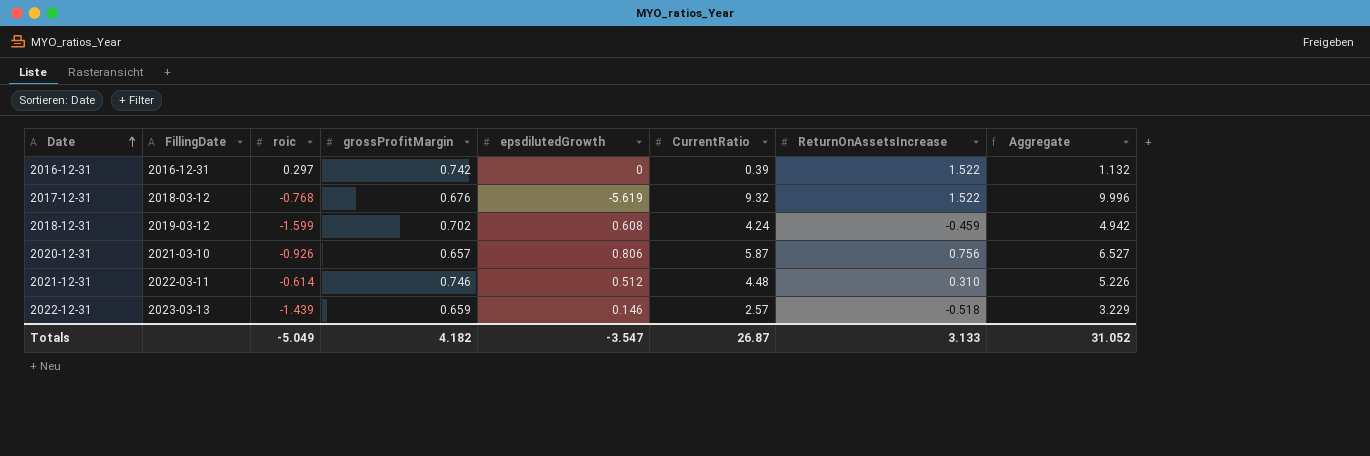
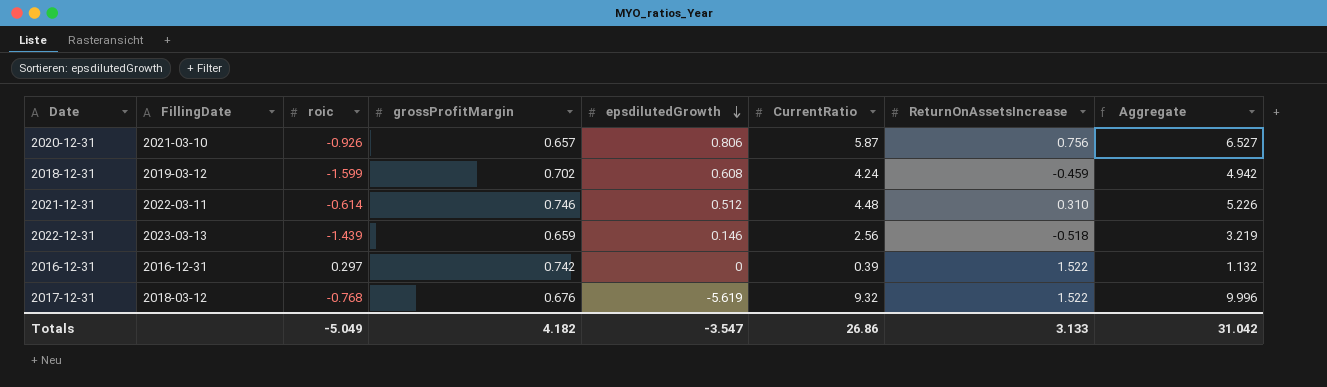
row order: Date ascending -> epsdilutedGrowth descending
2022-12-31 | CurrentRatio: 2.57 -> 2.56
2022-12-31 | Aggregate: 3.229 -> 3.219
Totals | CurrentRatio: 26.87 -> 26.86
Totals | Aggregate: 31.052 -> 31.042

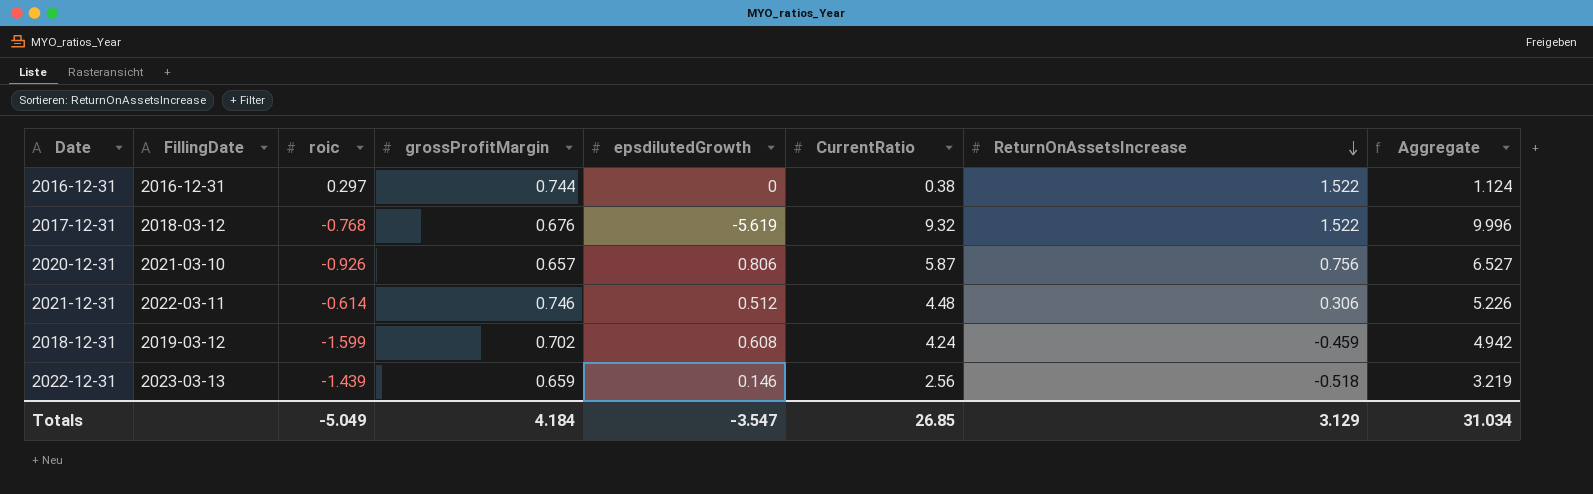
row order: epsdilutedGrowth descending -> ReturnOnAssetsIncrease descending
2016-12-31 | grossProfitMargin: 0.742 -> 0.744
2016-12-31 | CurrentRatio: 0.39 -> 0.38
2016-12-31 | Aggregate: 1.132 -> 1.124
2021-12-31 | ReturnOnAssetsIncrease: 0.310 -> 0.306
Totals | grossProfitMargin: 4.182 -> 4.184
Totals | CurrentRatio: 26.86 -> 26.85
Totals | ReturnOnAssetsIncrease: 3.133 -> 3.129
Totals | Aggregate: 31.042 -> 31.034

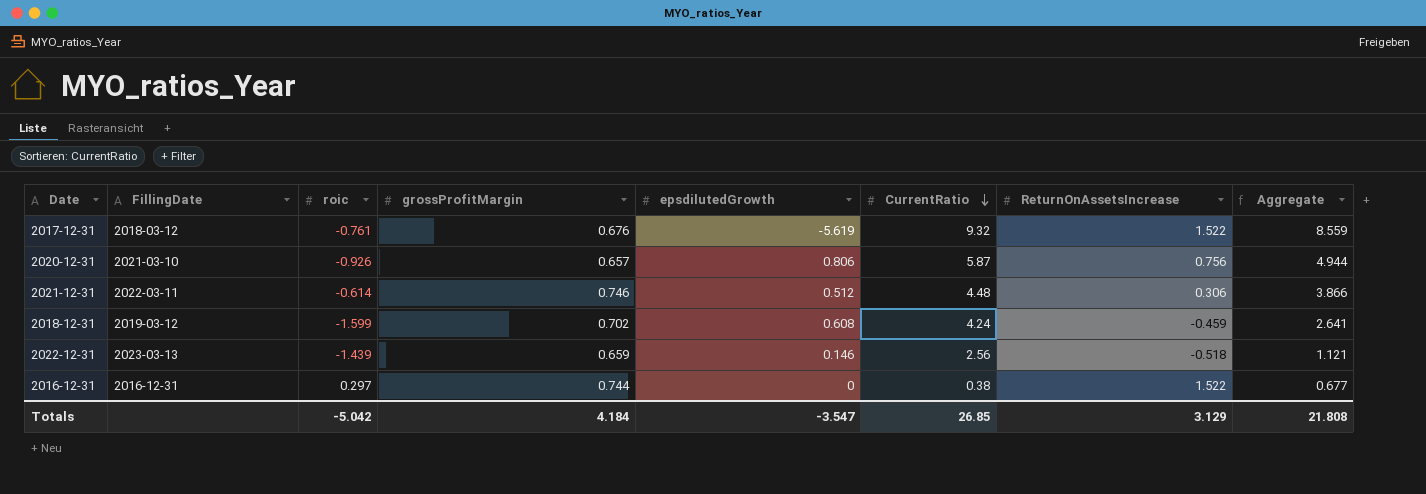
row order: ReturnOnAssetsIncrease descending -> CurrentRatio descending
column Aggregate | formula: [grossProfitMargin] + [CurrentRatio] -> [roic] + [CurrentRatio]
2017-12-31 | roic: -0.768 -> -0.761
Totals | roic: -5.049 -> -5.042
Totals | Aggregate: 31.034 -> 21.808

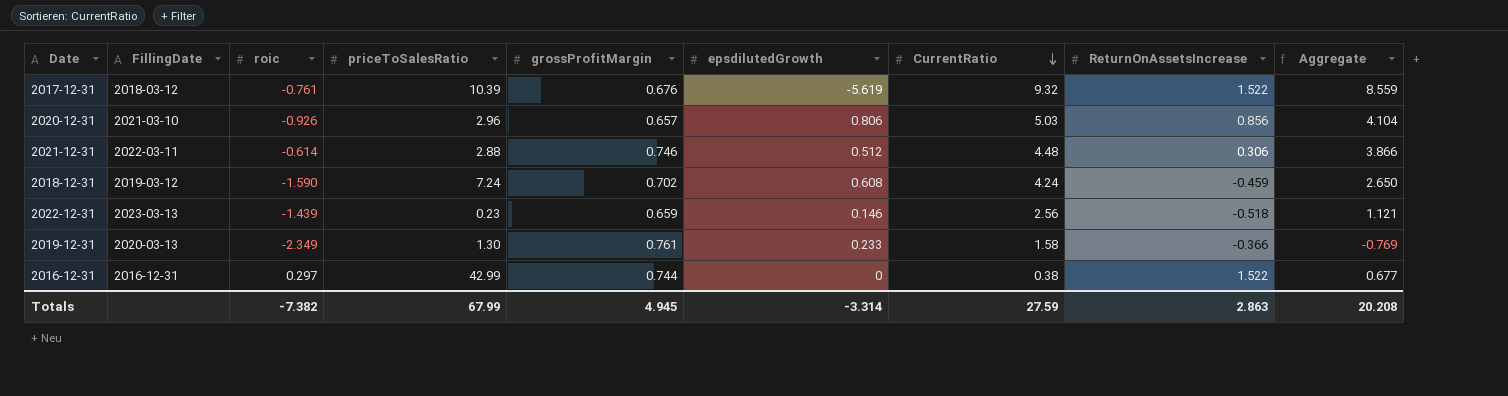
column priceToSalesRatio | position: none -> 4
2020-12-31 | CurrentRatio: 5.87 -> 5.03
2020-12-31 | ReturnOnAssetsIncrease: 0.756 -> 0.856
2020-12-31 | Aggregate: 4.944 -> 4.104
2018-12-31 | roic: -1.599 -> -1.590
2018-12-31 | Aggregate: 2.641 -> 2.650
row 2019-12-31: none -> 2020-03-13 | -2.349 | 1.30 | 0.761 | 0.233 | 1.58 | -0.366 | -0.769
Totals | roic: -5.042 -> -7.382
Totals | grossProfitMargin: 4.184 -> 4.945
Totals | epsdilutedGrowth: -3.547 -> -3.314
Totals | CurrentRatio: 26.85 -> 27.59
Totals | ReturnOnAssetsIncrease: 3.129 -> 2.863
Totals | Aggregate: 21.808 -> 20.208

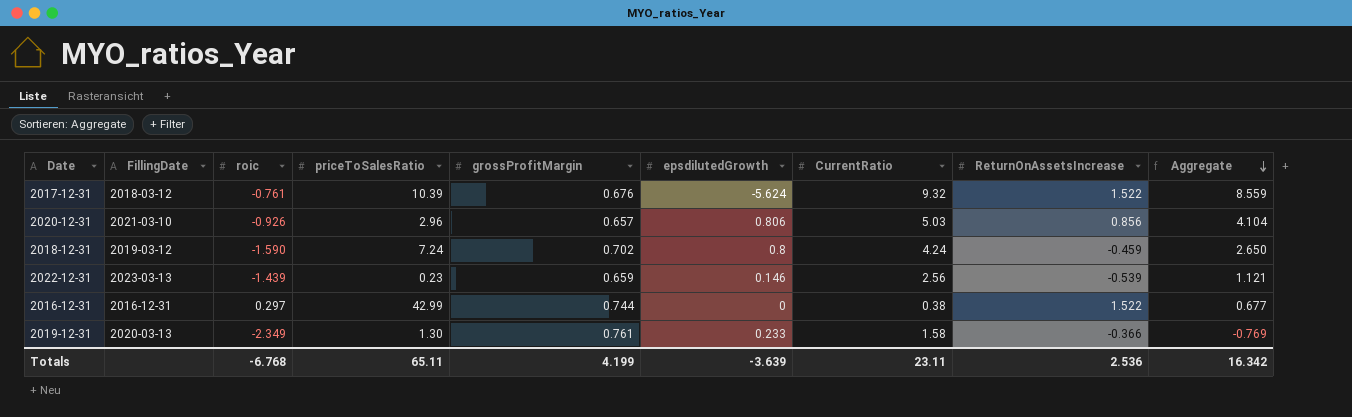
row order: CurrentRatio descending -> Aggregate descending
row 2021-12-31: 2022-03-11 | -0.614 | 2.88 | 0.746 | 0.512 | 4.48 | 0.306 | 3.866 -> none
2017-12-31 | epsdilutedGrowth: -5.619 -> -5.624
2018-12-31 | epsdilutedGrowth: 0.608 -> 0.8
2022-12-31 | ReturnOnAssetsIncrease: -0.518 -> -0.539
Totals | roic: -7.382 -> -6.768
Totals | priceToSalesRatio: 67.99 -> 65.11
Totals | grossProfitMargin: 4.945 -> 4.199
Totals | epsdilutedGrowth: -3.314 -> -3.639
Totals | CurrentRatio: 27.59 -> 23.11
Totals | ReturnOnAssetsIncrease: 2.863 -> 2.536
Totals | Aggregate: 20.208 -> 16.342

